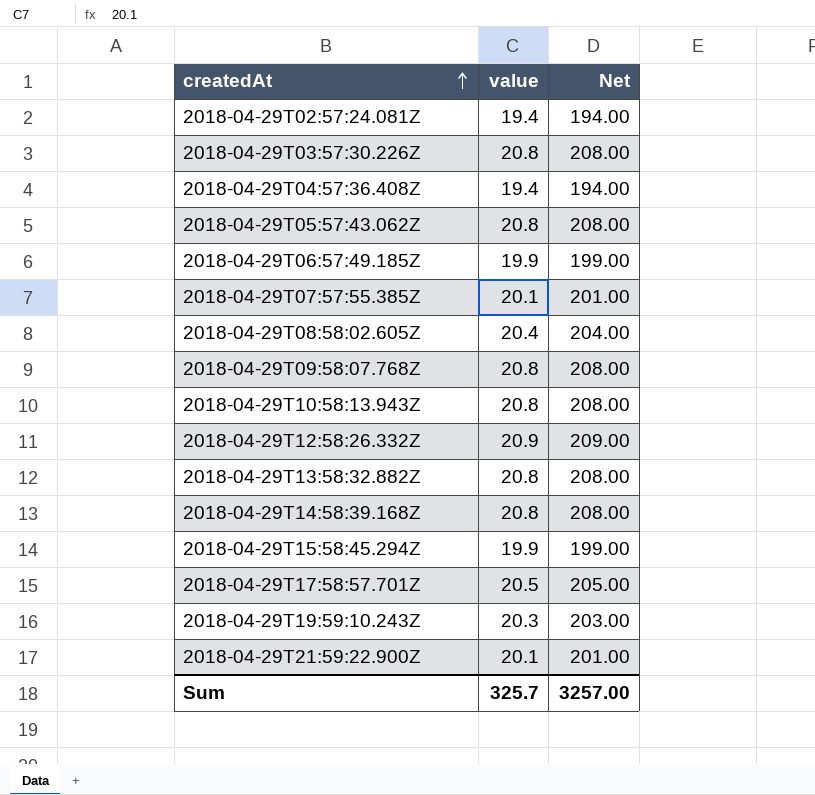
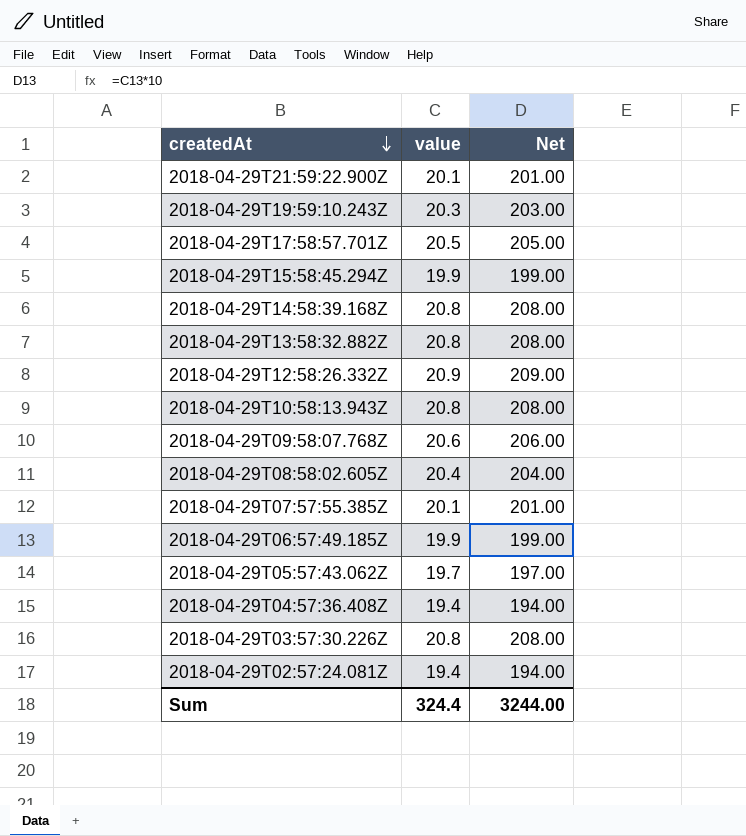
row order: createdAt ascending -> createdAt descending
2018-04-29T09:58:07.768Z | value: 20.8 -> 20.6
2018-04-29T09:58:07.768Z | Net: 208.00 -> 206.00
2018-04-29T05:57:43.062Z | value: 20.8 -> 19.7
2018-04-29T05:57:43.062Z | Net: 208.00 -> 197.00
Sum | value: 325.7 -> 324.4
Sum | Net: 3257.00 -> 3244.00

